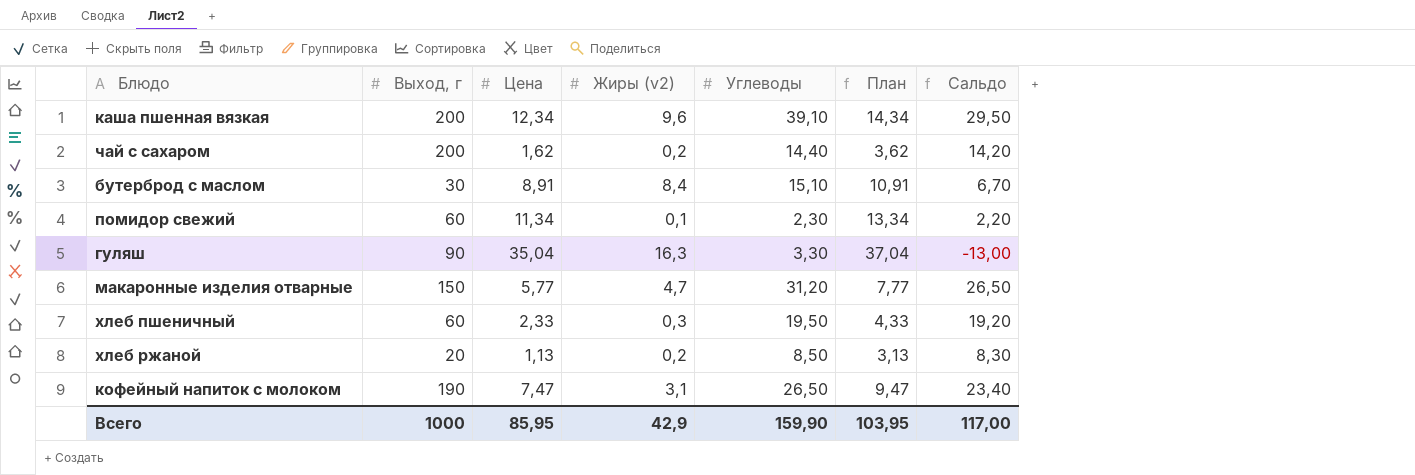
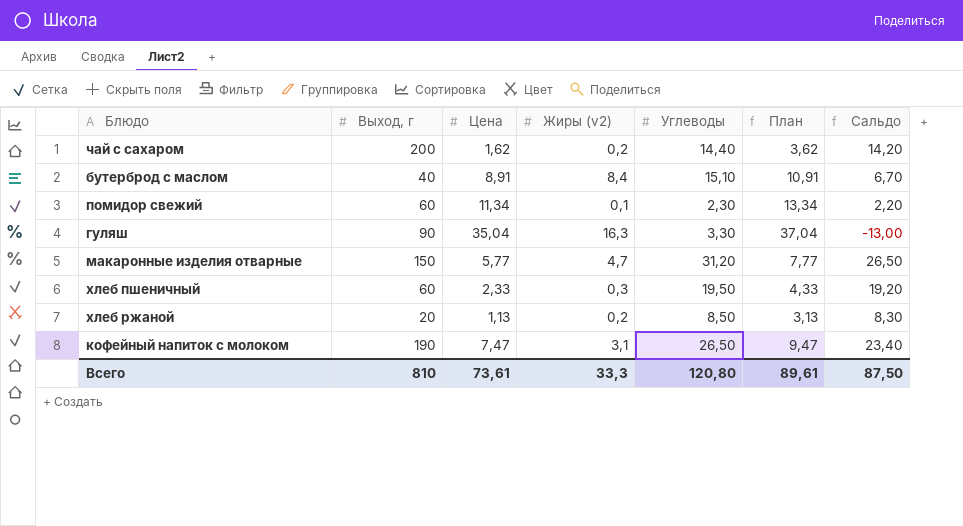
row каша пшенная вязкая: 200 | 12,34 | 9,6 | 39,10 | 14,34 | 29,50 -> none
бутерброд с маслом | Выход, г: 30 -> 40
Всего | Выход, г: 1000 -> 810
Всего | Цена: 85,95 -> 73,61
Всего | Жиры (v2): 42,9 -> 33,3
Всего | Углеводы: 159,90 -> 120,80
Всего | План: 103,95 -> 89,61
Всего | Сальдо: 117,00 -> 87,50

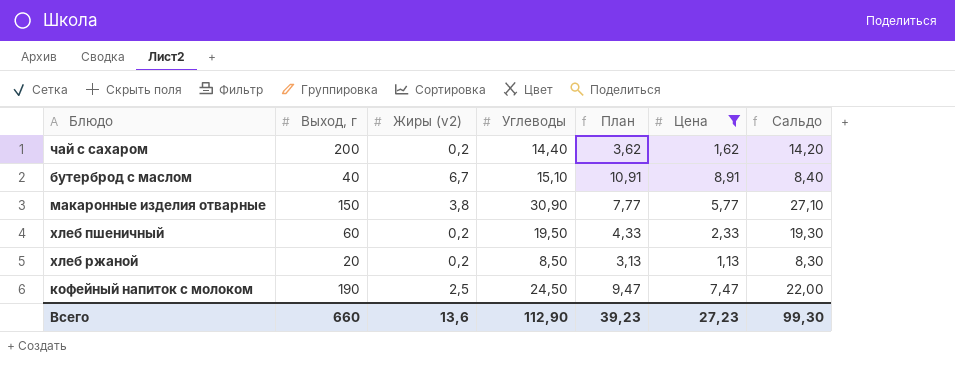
filter: none -> Цена <= 8,91
column Цена | position: 3 -> 6
бутерброд с маслом | Жиры (v2): 8,4 -> 6,7
бутерброд с маслом | Сальдо: 6,70 -> 8,40
макаронные изделия отварные | Жиры (v2): 4,7 -> 3,8
макаронные изделия отварные | Углеводы: 31,20 -> 30,90
макаронные изделия отварные | Сальдо: 26,50 -> 27,10
хлеб пшеничный | Жиры (v2): 0,3 -> 0,2
хлеб пшеничный | Сальдо: 19,20 -> 19,30
кофейный напиток с молоком | Жиры (v2): 3,1 -> 2,5
кофейный напиток с молоком | Углеводы: 26,50 -> 24,50
кофейный напиток с молоком | Сальдо: 23,40 -> 22,00
Всего | Выход, г: 810 -> 660
Всего | Жиры (v2): 33,3 -> 13,6
Всего | Углеводы: 120,80 -> 112,90
Всего | План: 89,61 -> 39,23
Всего | Цена: 73,61 -> 27,23
Всего | Сальдо: 87,50 -> 99,30

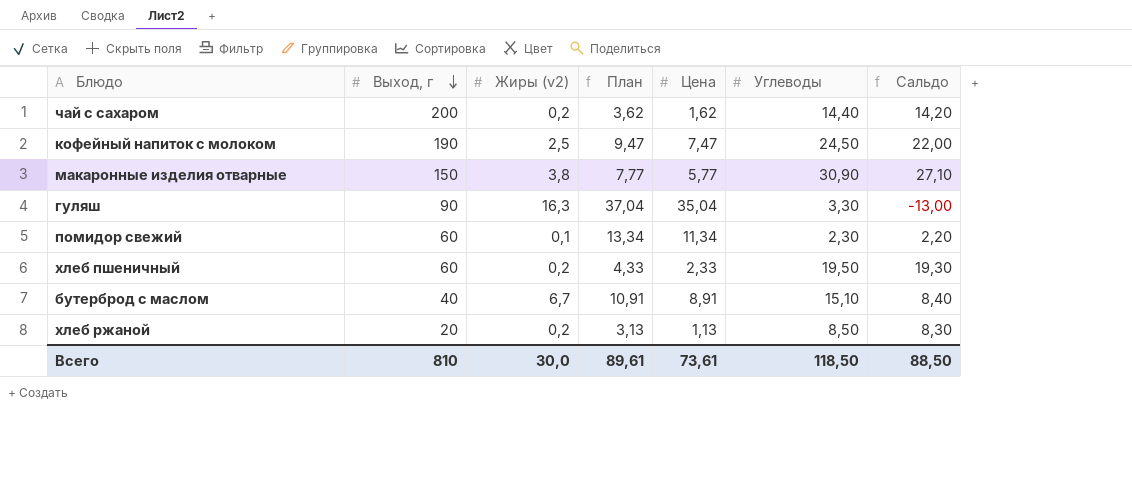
filter: Цена <= 8,91 -> none
row order: none -> Выход, г descending
column Углеводы | position: 4 -> 6
Всего | Выход, г: 660 -> 810
Всего | Жиры (v2): 13,6 -> 30,0
Всего | План: 39,23 -> 89,61
Всего | Цена: 27,23 -> 73,61
Всего | Углеводы: 112,90 -> 118,50
Всего | Сальдо: 99,30 -> 88,50

